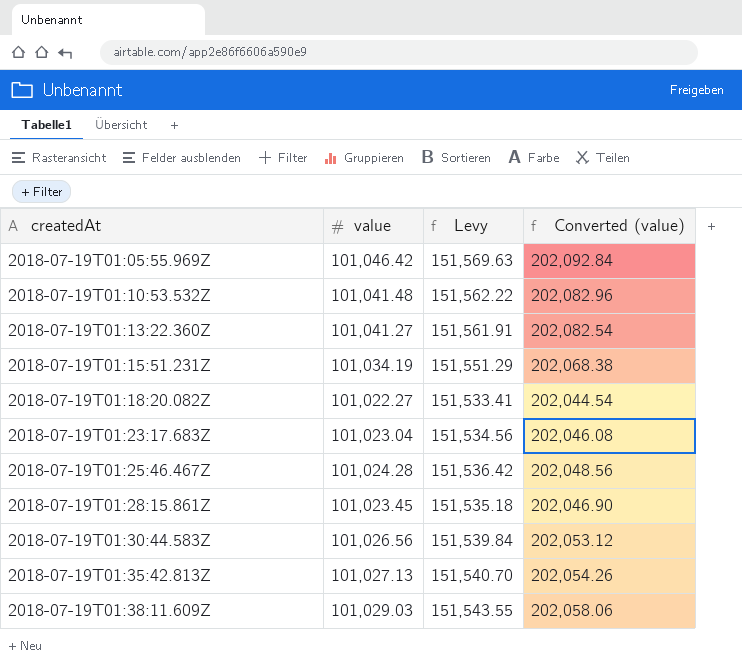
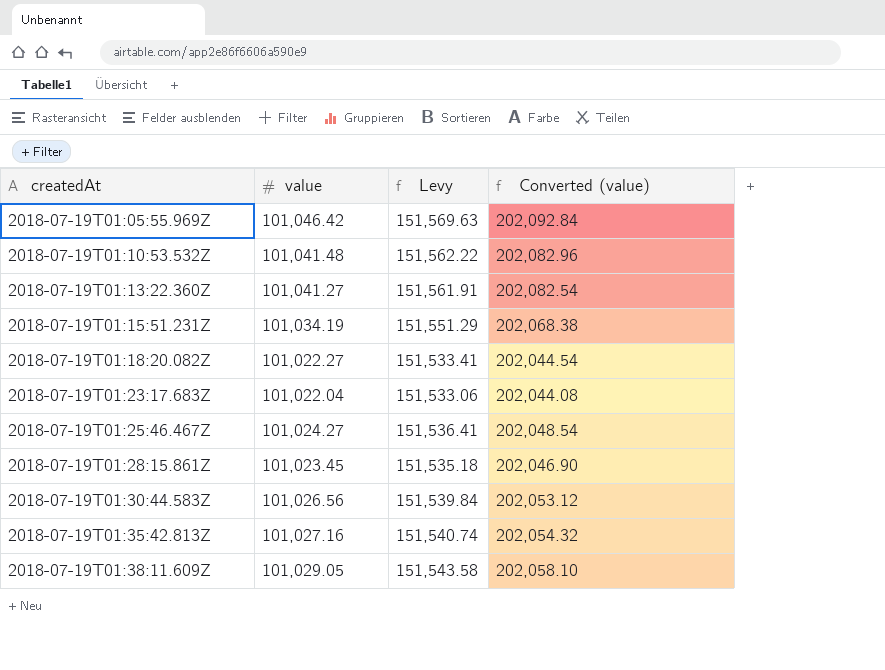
2018-07-19T01:23:17.683Z | value: 101,023.04 -> 101,022.04
2018-07-19T01:23:17.683Z | Levy: 151,534.56 -> 151,533.06
2018-07-19T01:23:17.683Z | Converted (value): 202,046.08 -> 202,044.08
2018-07-19T01:25:46.467Z | value: 101,024.28 -> 101,024.27
2018-07-19T01:25:46.467Z | Levy: 151,536.42 -> 151,536.41
2018-07-19T01:25:46.467Z | Converted (value): 202,048.56 -> 202,048.54
2018-07-19T01:35:42.813Z | value: 101,027.13 -> 101,027.16
2018-07-19T01:35:42.813Z | Levy: 151,540.70 -> 151,540.74
2018-07-19T01:35:42.813Z | Converted (value): 202,054.26 -> 202,054.32
2018-07-19T01:38:11.609Z | value: 101,029.03 -> 101,029.05
2018-07-19T01:38:11.609Z | Levy: 151,543.55 -> 151,543.58
2018-07-19T01:38:11.609Z | Converted (value): 202,058.06 -> 202,058.10

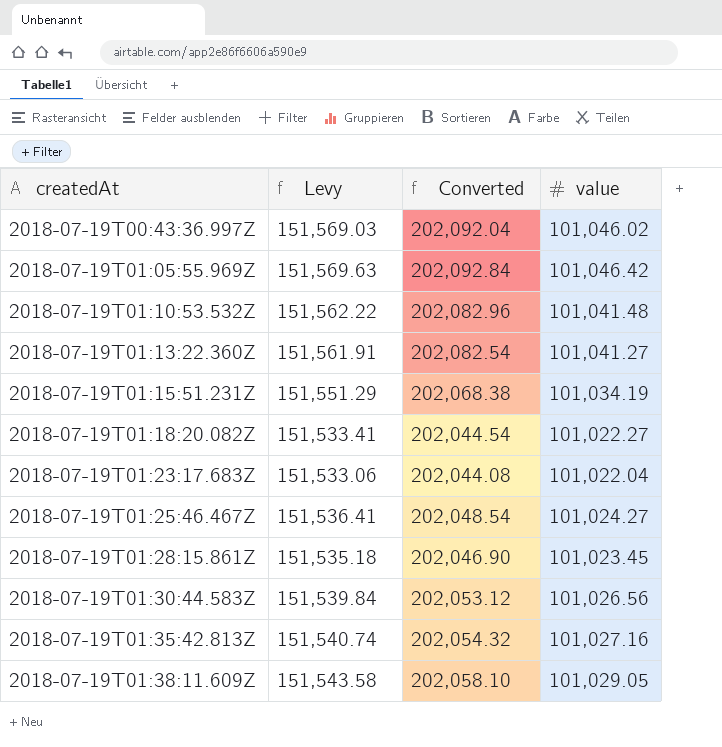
column name: Converted (value) -> Converted
column value | position: 2 -> 4
row 2018-07-19T00:43:36.997Z: none -> 151,569.03 | 202,092.04 | 101,046.02

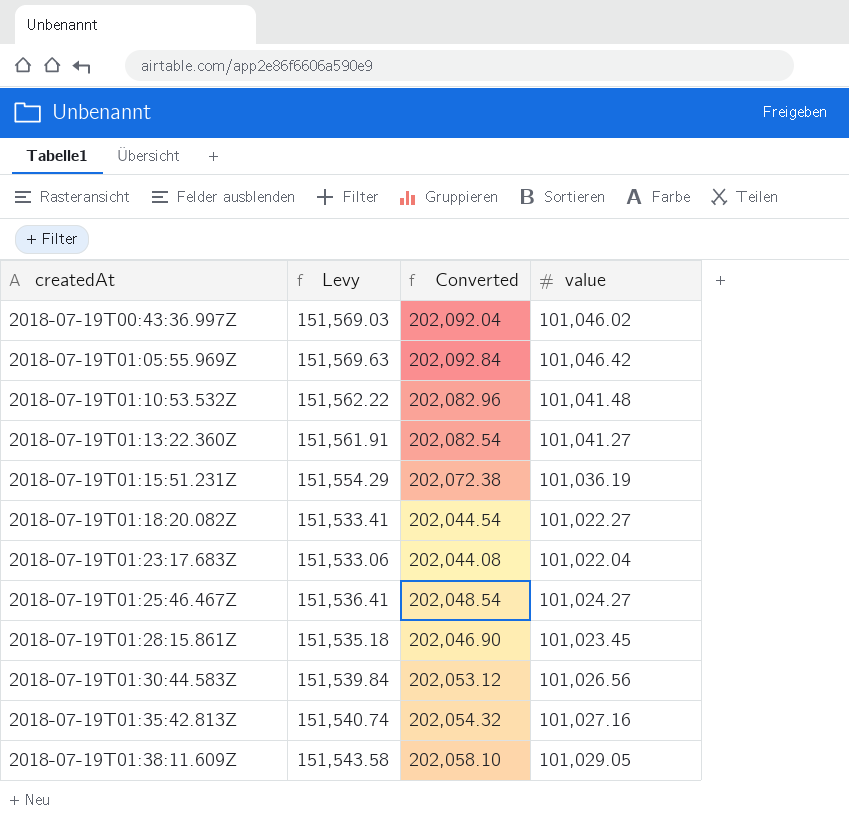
2018-07-19T01:15:51.231Z | Levy: 151,551.29 -> 151,554.29
2018-07-19T01:15:51.231Z | Converted: 202,068.38 -> 202,072.38
2018-07-19T01:15:51.231Z | value: 101,034.19 -> 101,036.19

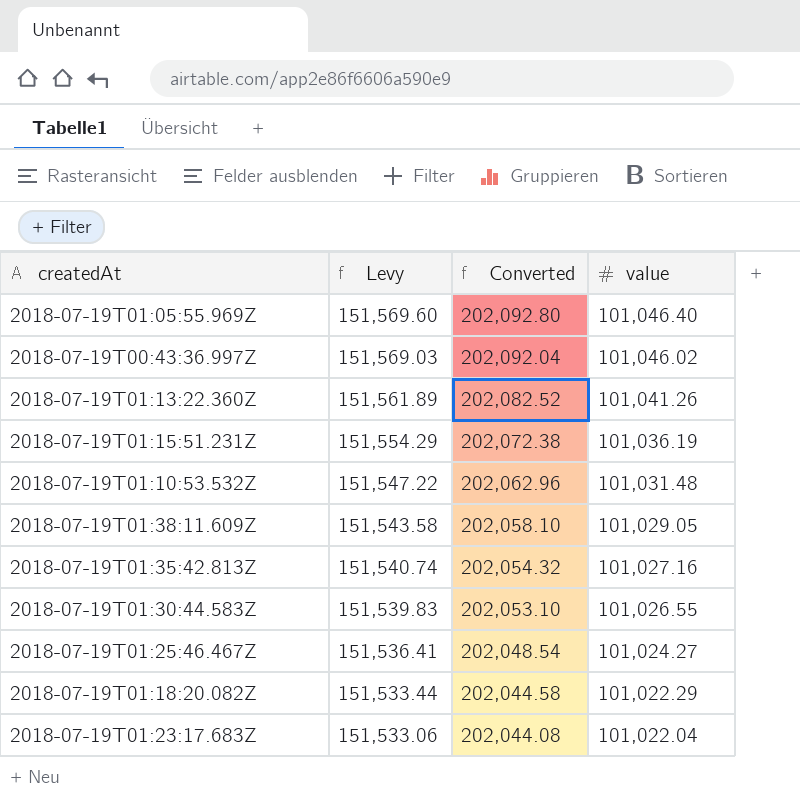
row order: createdAt ascending -> Levy descending
row 2018-07-19T01:28:15.861Z: 151,535.18 | 202,046.90 | 101,023.45 -> none
2018-07-19T01:05:55.969Z | Levy: 151,569.63 -> 151,569.60
2018-07-19T01:05:55.969Z | Converted: 202,092.84 -> 202,092.80
2018-07-19T01:05:55.969Z | value: 101,046.42 -> 101,046.40
2018-07-19T01:13:22.360Z | Levy: 151,561.91 -> 151,561.89
2018-07-19T01:13:22.360Z | Converted: 202,082.54 -> 202,082.52
2018-07-19T01:13:22.360Z | value: 101,041.27 -> 101,041.26
2018-07-19T01:10:53.532Z | Levy: 151,562.22 -> 151,547.22
2018-07-19T01:10:53.532Z | Converted: 202,082.96 -> 202,062.96
2018-07-19T01:10:53.532Z | value: 101,041.48 -> 101,031.48
2018-07-19T01:30:44.583Z | Levy: 151,539.84 -> 151,539.83
2018-07-19T01:30:44.583Z | Converted: 202,053.12 -> 202,053.10
2018-07-19T01:30:44.583Z | value: 101,026.56 -> 101,026.55
2018-07-19T01:18:20.082Z | Levy: 151,533.41 -> 151,533.44
2018-07-19T01:18:20.082Z | Converted: 202,044.54 -> 202,044.58
2018-07-19T01:18:20.082Z | value: 101,022.27 -> 101,022.29

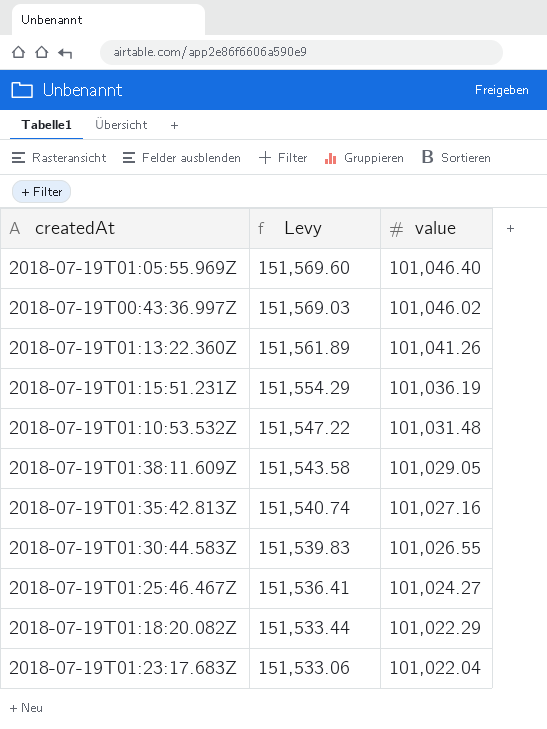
column Converted | formula: [value] * 2 -> none

